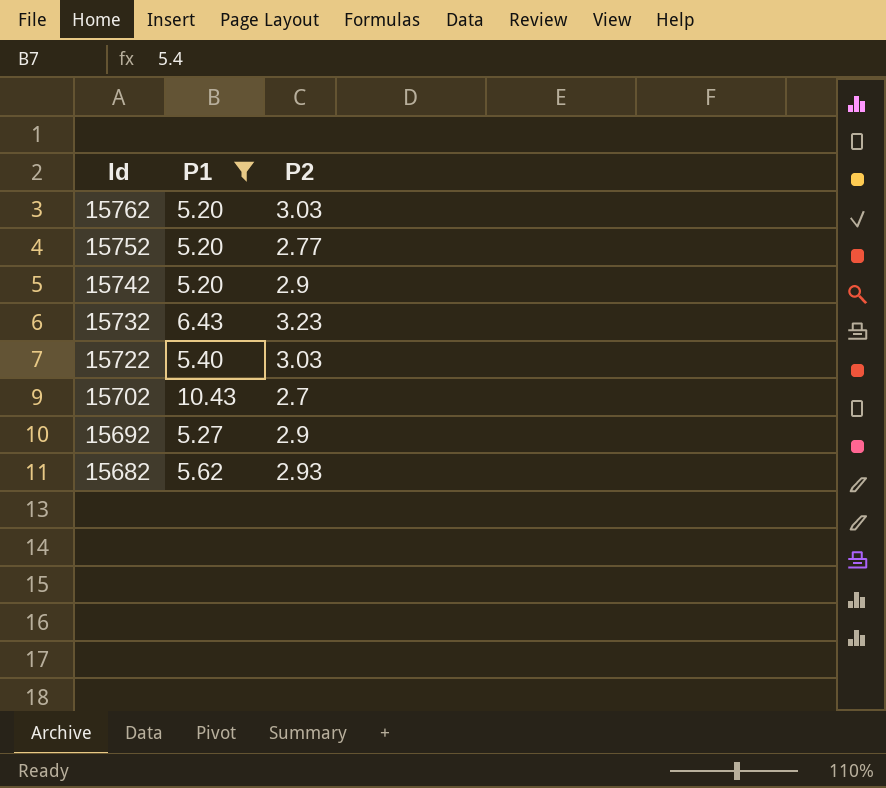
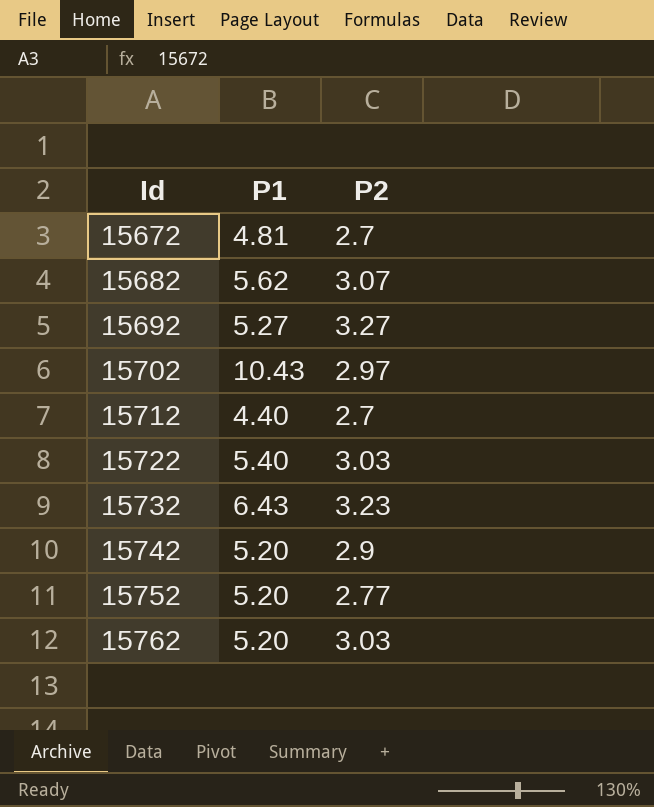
filter: P1 >= 5.20 -> none
row order: Id descending -> Id ascending
15682 | P2: 2.93 -> 3.07
15692 | P2: 2.9 -> 3.27
15702 | P2: 2.7 -> 2.97

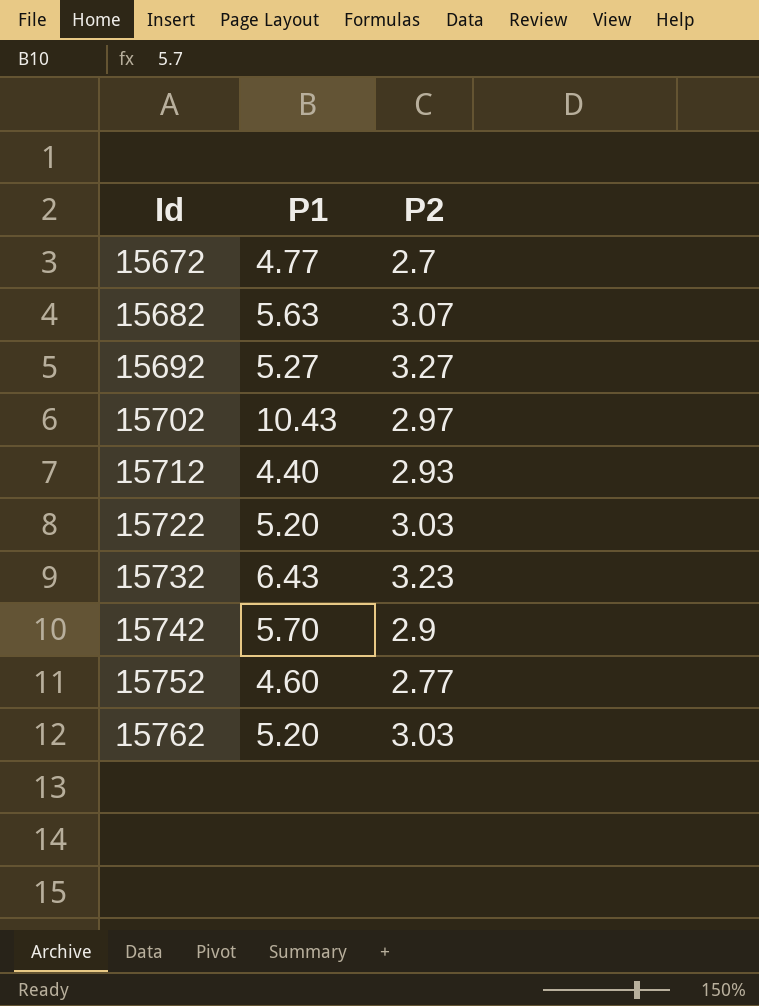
15672 | P1: 4.81 -> 4.77
15682 | P1: 5.62 -> 5.63
15712 | P2: 2.7 -> 2.93
15722 | P1: 5.40 -> 5.20
15742 | P1: 5.20 -> 5.70
15752 | P1: 5.20 -> 4.60

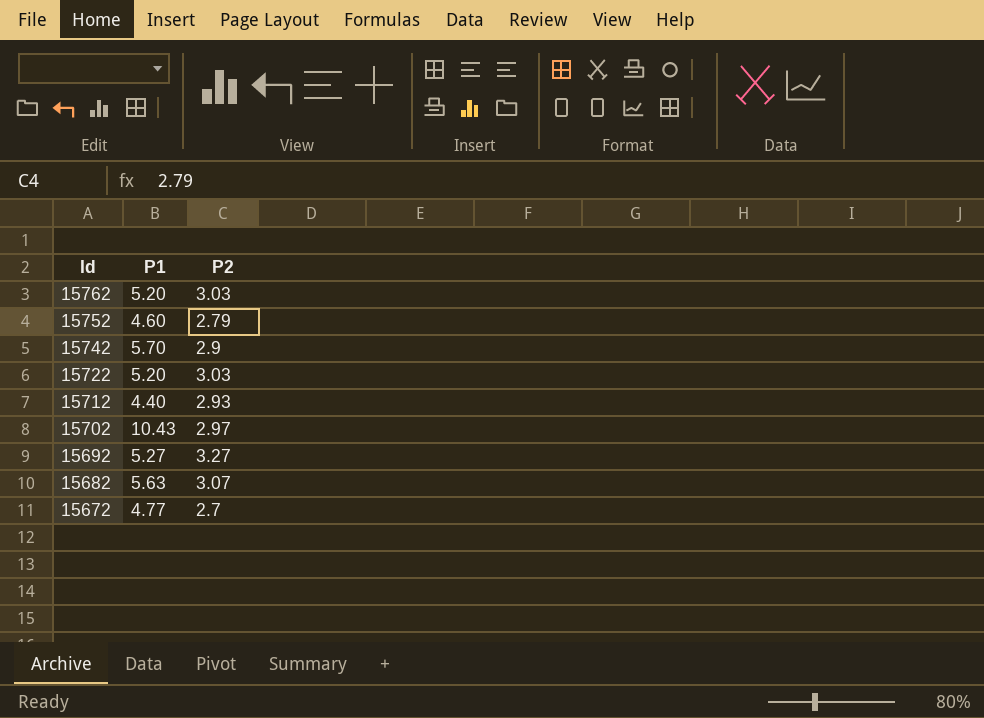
row order: Id ascending -> Id descending
row 15732: 6.43 | 3.23 -> none
15752 | P2: 2.77 -> 2.79

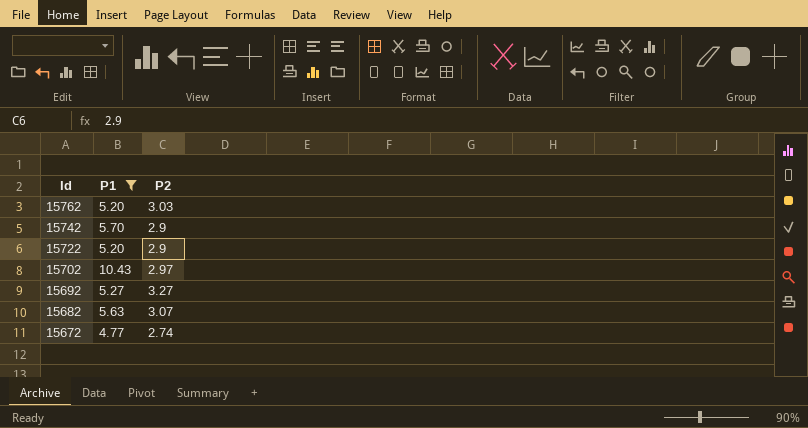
filter: none -> P1 >= 4.77
15722 | P2: 3.03 -> 2.9
15672 | P2: 2.7 -> 2.74

